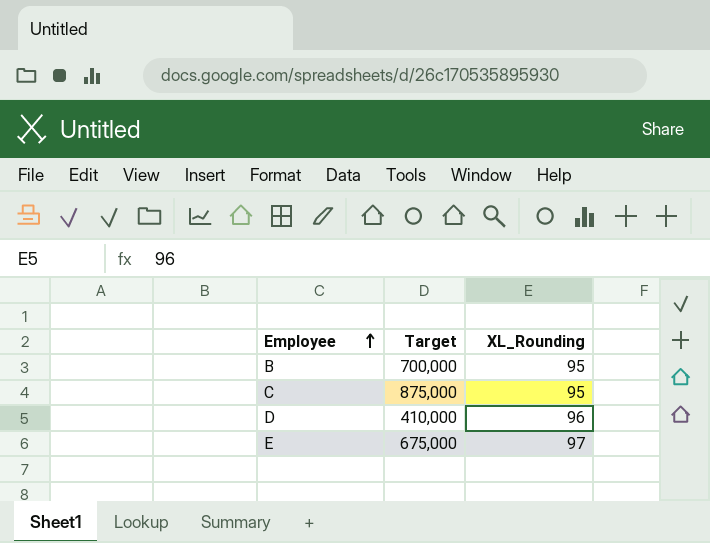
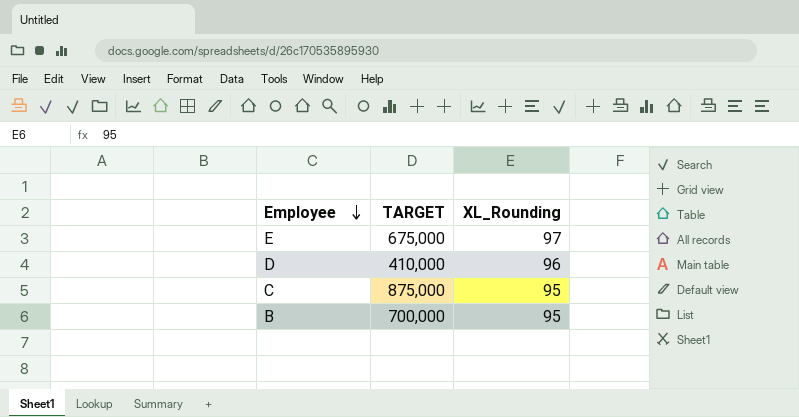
row order: Employee ascending -> Employee descending
column name: Target -> TARGET

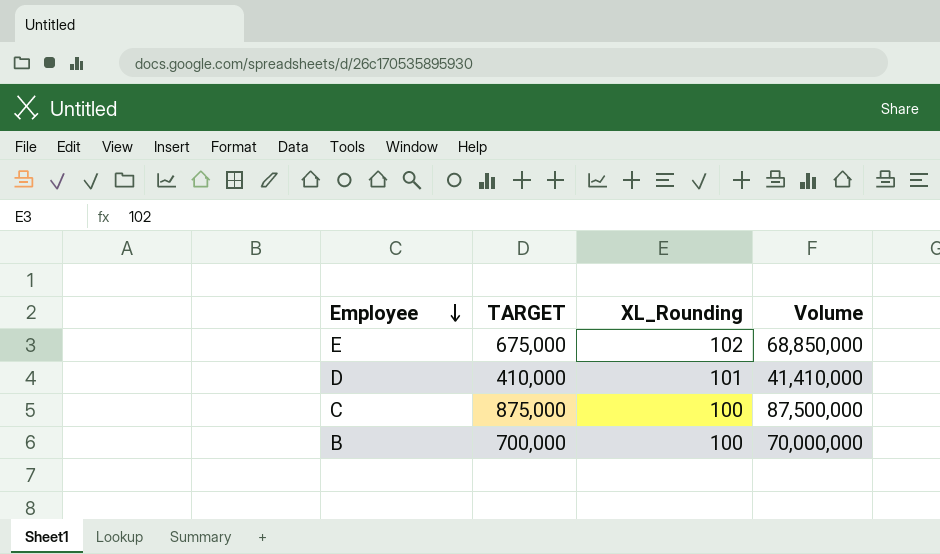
column Volume | formula: none -> [TARGET] * [XL_Rounding]
E | XL_Rounding: 97 -> 102
D | XL_Rounding: 96 -> 101
C | XL_Rounding: 95 -> 100
B | XL_Rounding: 95 -> 100

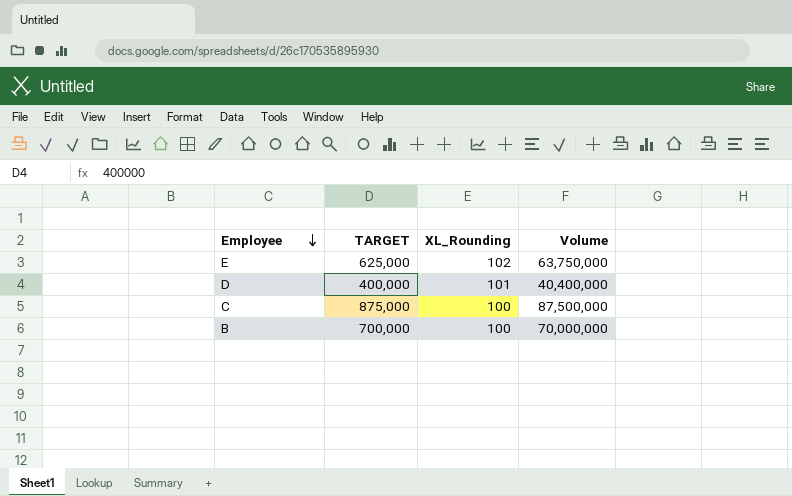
E | TARGET: 675,000 -> 625,000
E | Volume: 68,850,000 -> 63,750,000
D | TARGET: 410,000 -> 400,000
D | Volume: 41,410,000 -> 40,400,000

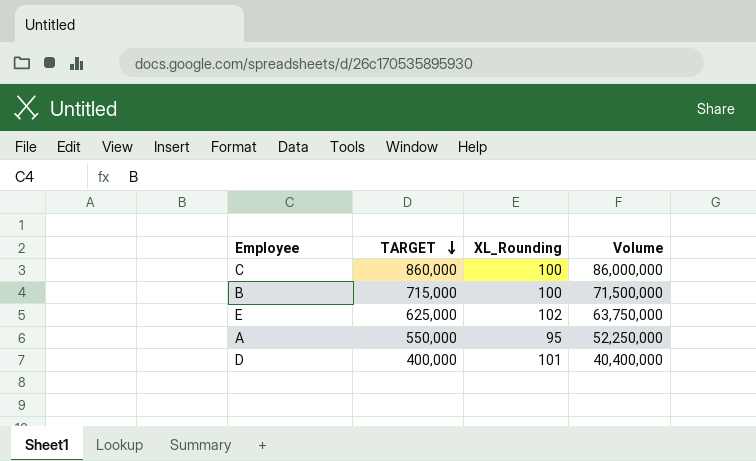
row order: Employee descending -> TARGET descending
C | TARGET: 875,000 -> 860,000
C | Volume: 87,500,000 -> 86,000,000
B | TARGET: 700,000 -> 715,000
B | Volume: 70,000,000 -> 71,500,000
row A: none -> 550,000 | 95 | 52,250,000

